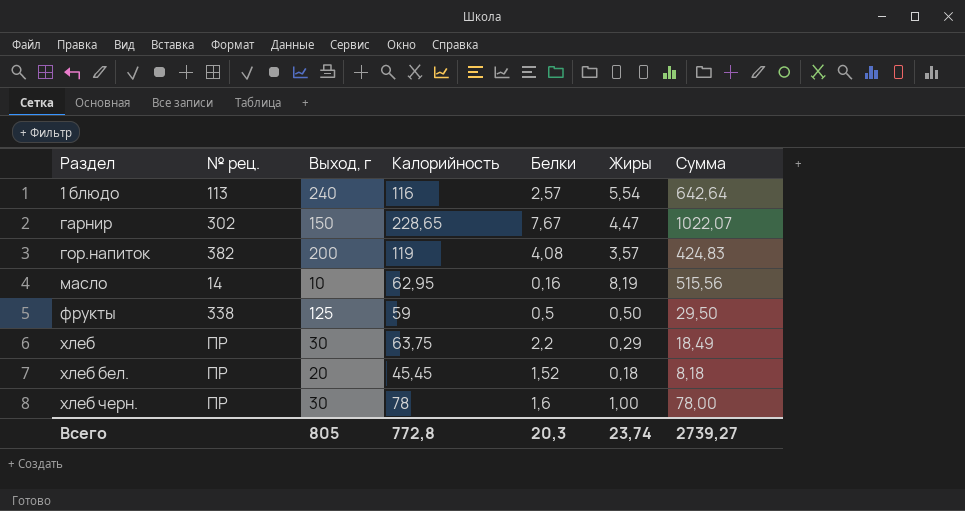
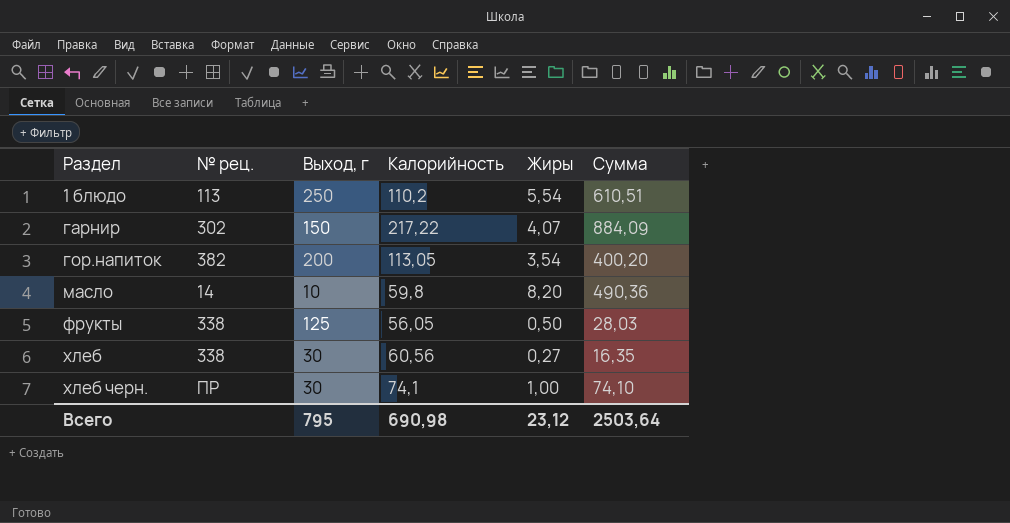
column Белки | position: 5 -> none
row хлеб бел.: ПР | 20 | 45,45 | 1,52 | 0,18 | 8,18 -> none
1 блюдо | Выход, г: 240 -> 250
1 блюдо | Калорийность: 116 -> 110,2
1 блюдо | Сумма: 642,64 -> 610,51
гарнир | Калорийность: 228,65 -> 217,22
гарнир | Жиры: 4,47 -> 4,07
гарнир | Сумма: 1022,07 -> 884,09
гор.напиток | Калорийность: 119 -> 113,05
гор.напиток | Жиры: 3,57 -> 3,54
гор.напиток | Сумма: 424,83 -> 400,20
масло | Калорийность: 62,95 -> 59,8
масло | Жиры: 8,19 -> 8,20
масло | Сумма: 515,56 -> 490,36
фрукты | Калорийность: 59 -> 56,05
фрукты | Сумма: 29,50 -> 28,03
хлеб | № рец.: ПР -> 338
хлеб | Калорийность: 63,75 -> 60,56
хлеб | Жиры: 0,29 -> 0,27
хлеб | Сумма: 18,49 -> 16,35
хлеб черн. | Калорийность: 78 -> 74,1
хлеб черн. | Сумма: 78,00 -> 74,10
Всего | Выход, г: 805 -> 795
Всего | Калорийность: 772,8 -> 690,98
Всего | Жиры: 23,74 -> 23,12
Всего | Сумма: 2739,27 -> 2503,64

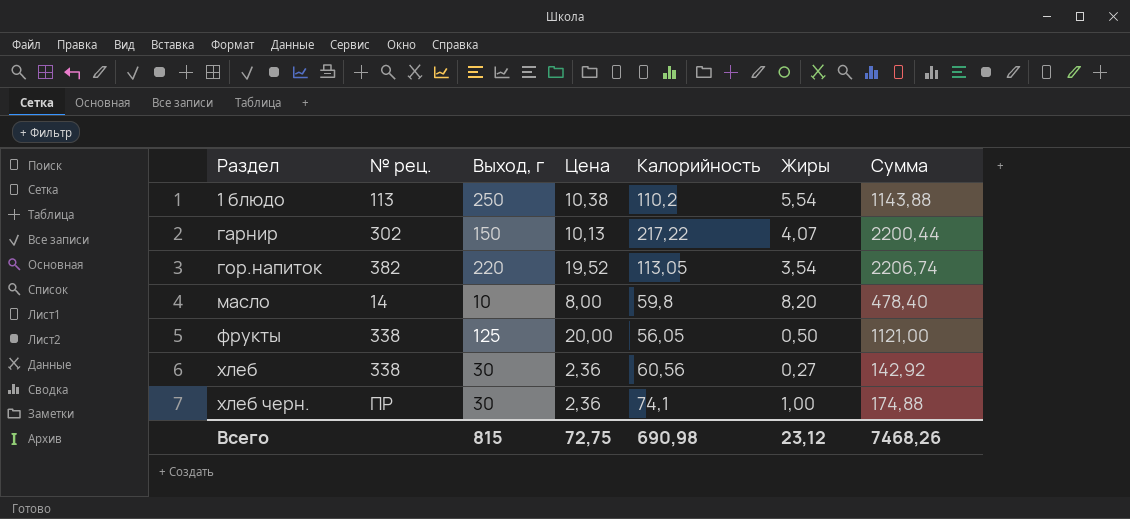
column Цена | position: none -> 4
column Сумма | formula: [Калорийность] * [Жиры] -> [Цена] * [Калорийность]
гор.напиток | Выход, г: 200 -> 220
Всего | Выход, г: 795 -> 815
Всего | Сумма: 2503,64 -> 7468,26

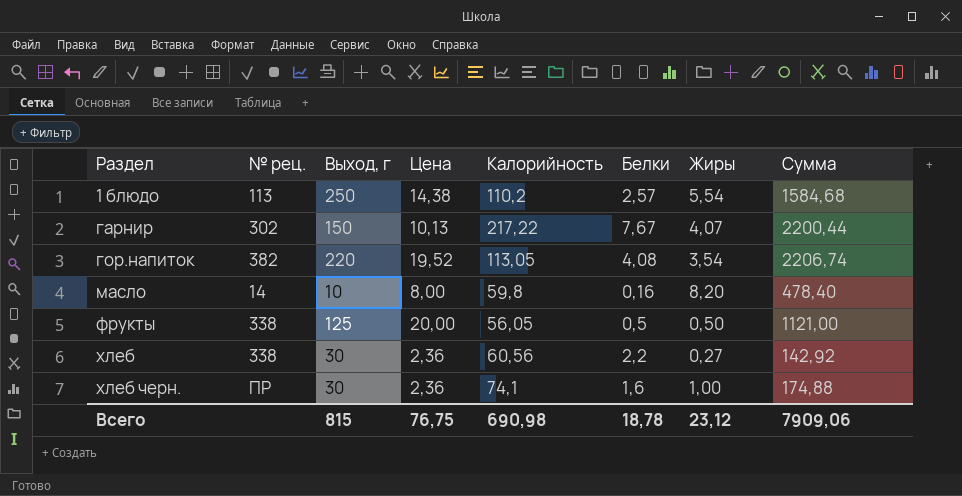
column Белки | position: none -> 6
1 блюдо | Цена: 10,38 -> 14,38
1 блюдо | Сумма: 1143,88 -> 1584,68
Всего | Цена: 72,75 -> 76,75
Всего | Сумма: 7468,26 -> 7909,06

